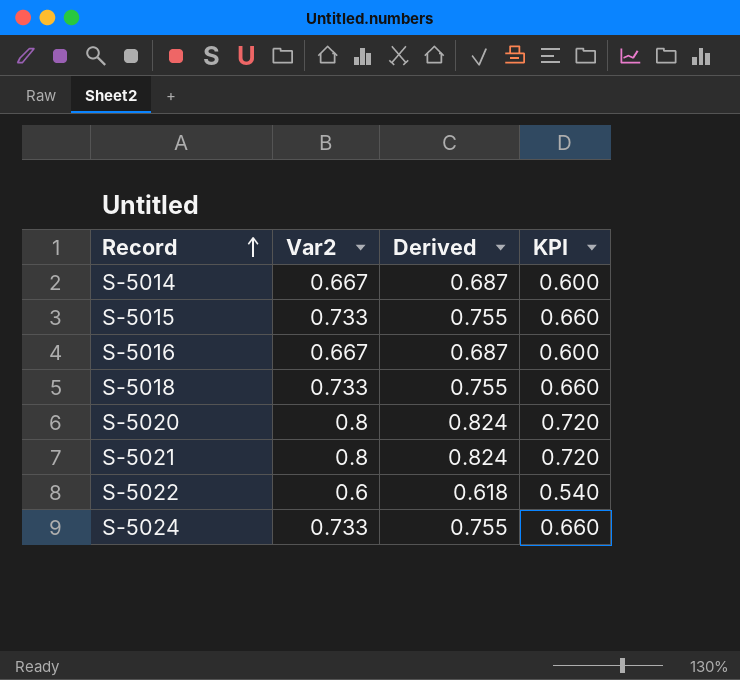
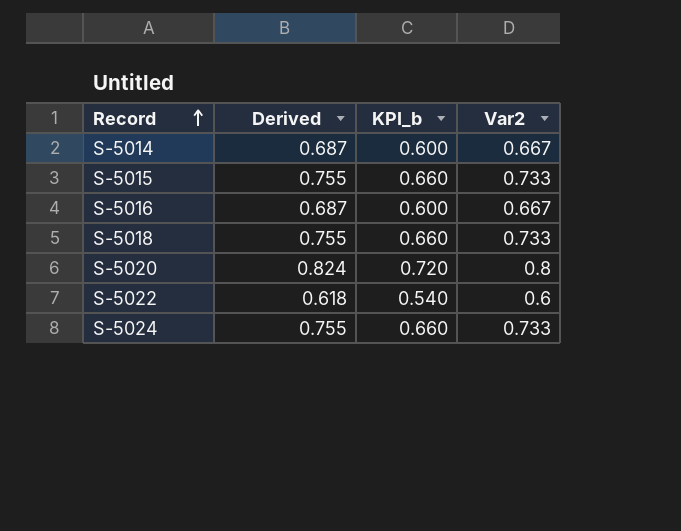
column name: KPI -> KPI_b
column Var2 | position: 2 -> 4
row S-5021: 0.8 | 0.824 | 0.720 -> none

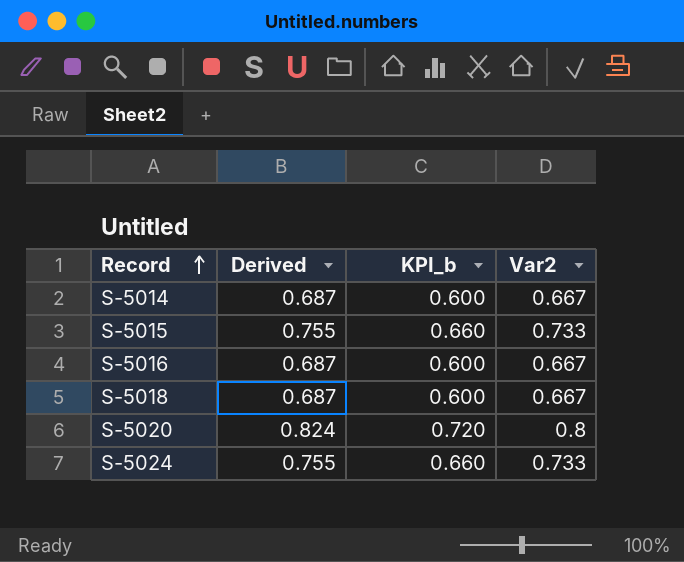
row S-5022: 0.618 | 0.540 | 0.6 -> none
S-5018 | Derived: 0.755 -> 0.687
S-5018 | KPI_b: 0.660 -> 0.600
S-5018 | Var2: 0.733 -> 0.667

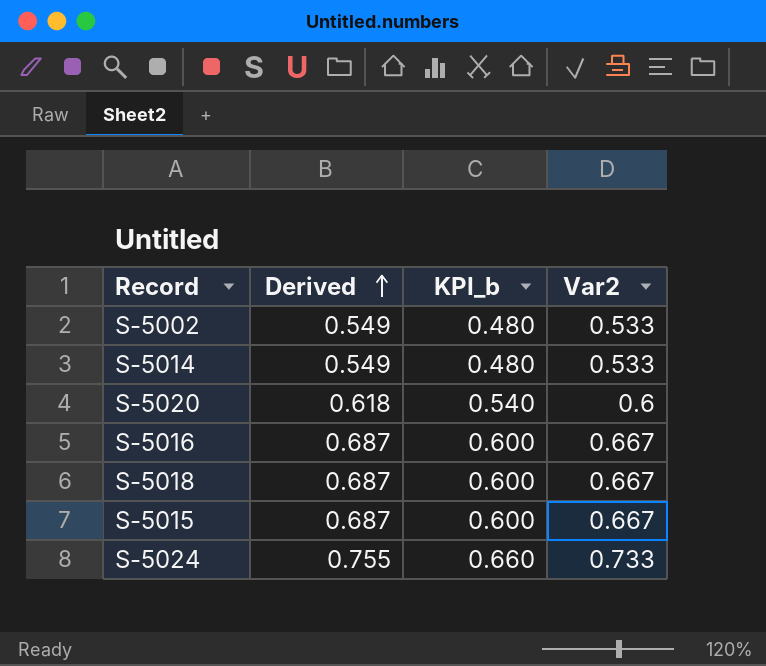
row order: Record ascending -> Derived ascending
row S-5002: none -> 0.549 | 0.480 | 0.533
S-5014 | Derived: 0.687 -> 0.549
S-5014 | KPI_b: 0.600 -> 0.480
S-5014 | Var2: 0.667 -> 0.533
S-5020 | Derived: 0.824 -> 0.618
S-5020 | KPI_b: 0.720 -> 0.540
S-5020 | Var2: 0.8 -> 0.6
S-5015 | Derived: 0.755 -> 0.687
S-5015 | KPI_b: 0.660 -> 0.600
S-5015 | Var2: 0.733 -> 0.667

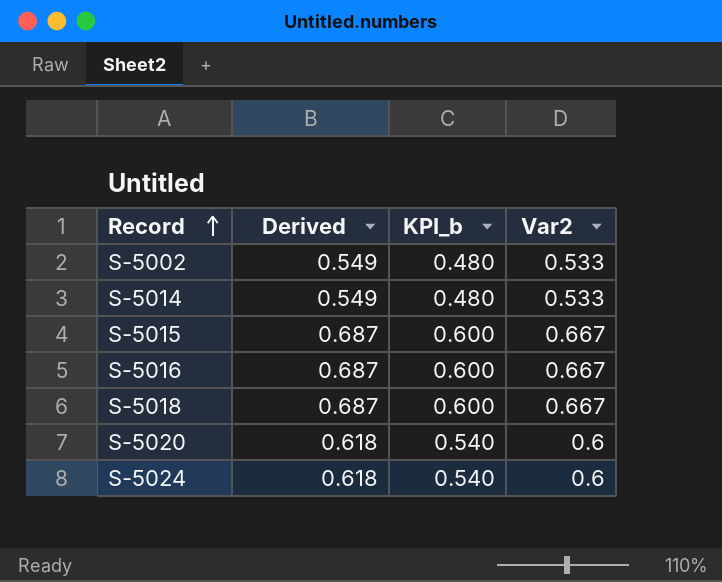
row order: Derived ascending -> Record ascending
S-5024 | Derived: 0.755 -> 0.618
S-5024 | KPI_b: 0.660 -> 0.540
S-5024 | Var2: 0.733 -> 0.6

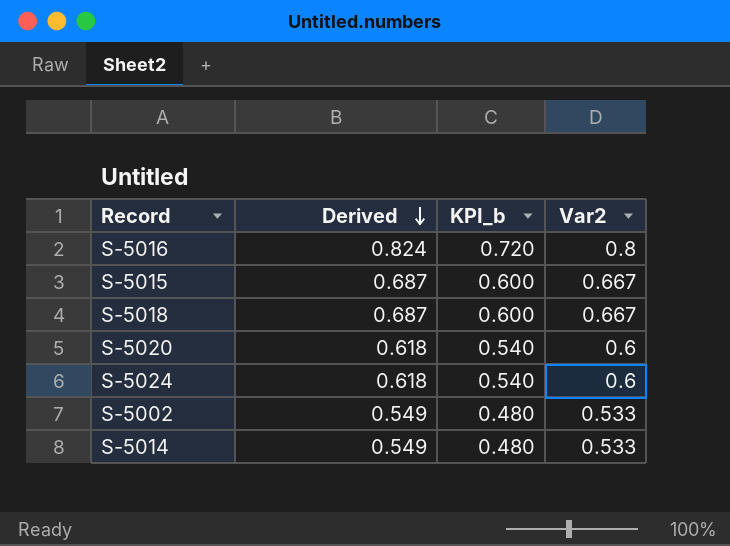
row order: Record ascending -> Derived descending
S-5016 | Derived: 0.687 -> 0.824
S-5016 | KPI_b: 0.600 -> 0.720
S-5016 | Var2: 0.667 -> 0.8

